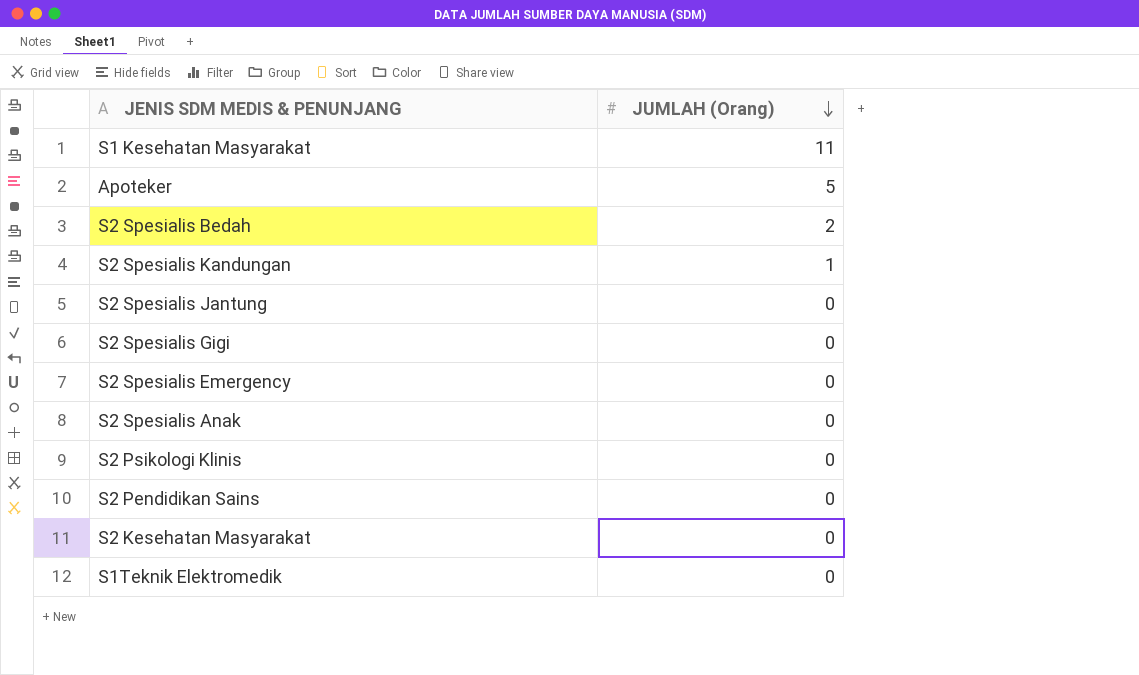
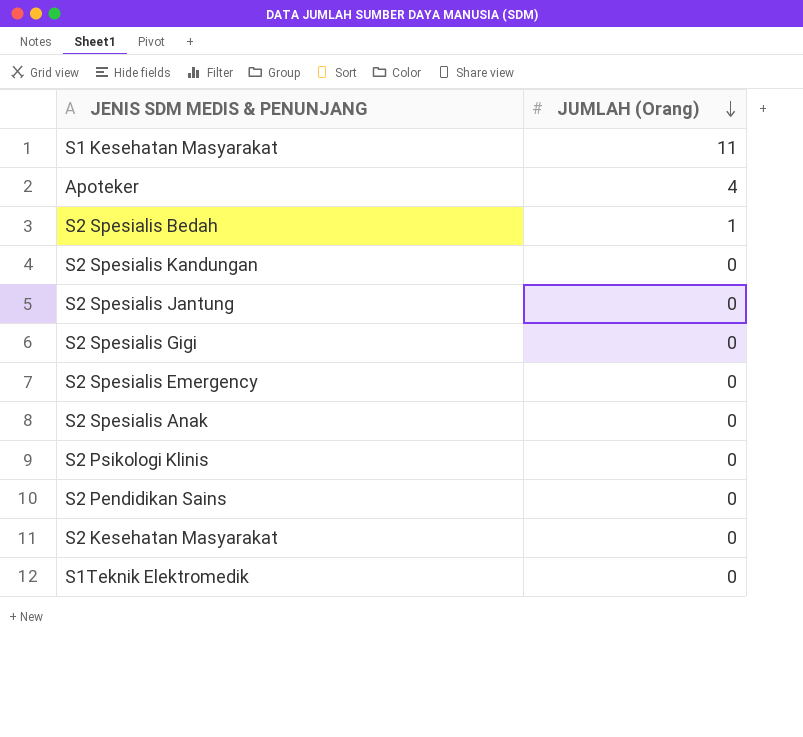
Apoteker | JUMLAH (Orang): 5 -> 4
S2 Spesialis Bedah | JUMLAH (Orang): 2 -> 1
S2 Spesialis Kandungan | JUMLAH (Orang): 1 -> 0

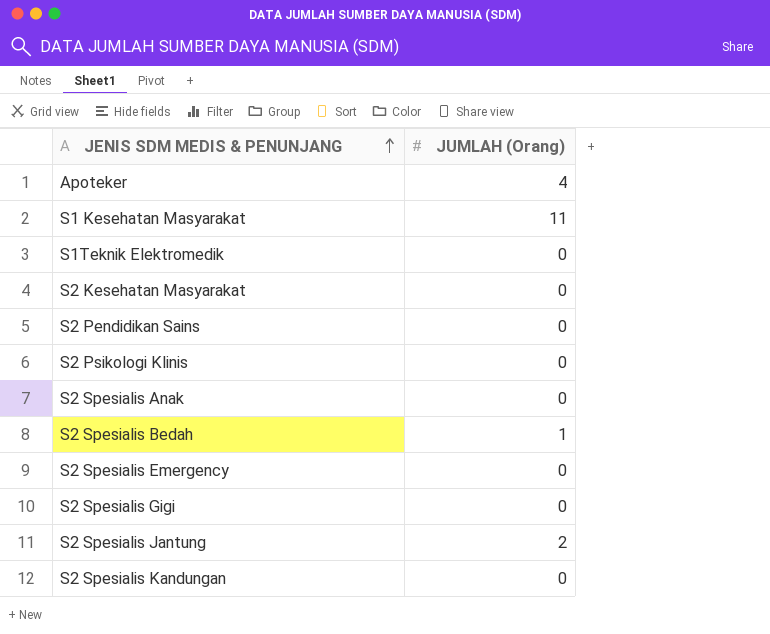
row order: JUMLAH (Orang) descending -> JENIS SDM MEDIS & PENUNJANG ascending
S2 Spesialis Jantung | JUMLAH (Orang): 0 -> 2

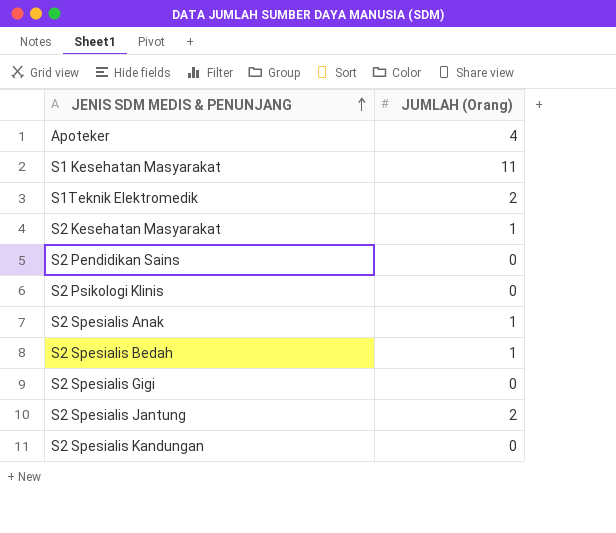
row S2 Spesialis Emergency: 0 -> none
S1Teknik Elektromedik | JUMLAH (Orang): 0 -> 2
S2 Kesehatan Masyarakat | JUMLAH (Orang): 0 -> 1
S2 Spesialis Anak | JUMLAH (Orang): 0 -> 1

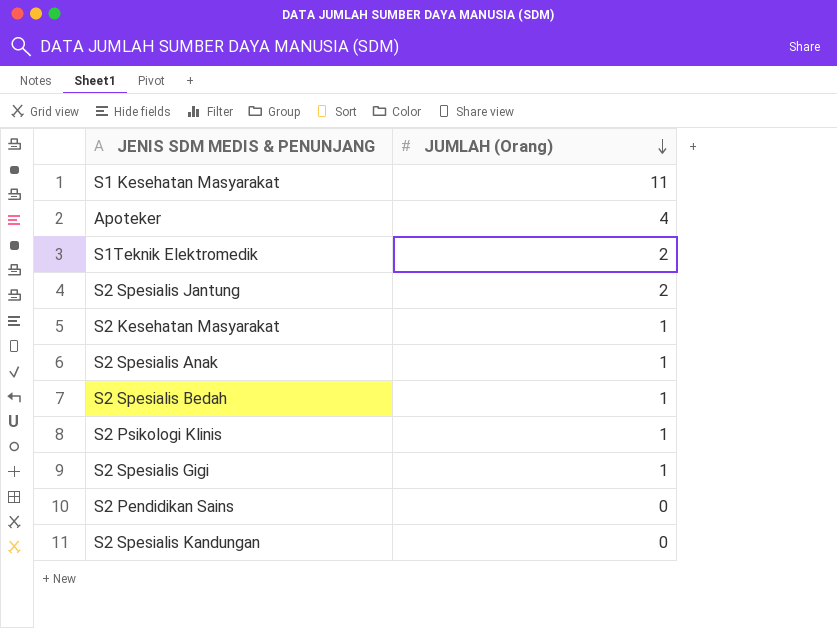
row order: JENIS SDM MEDIS & PENUNJANG ascending -> JUMLAH (Orang) descending
S2 Psikologi Klinis | JUMLAH (Orang): 0 -> 1
S2 Spesialis Gigi | JUMLAH (Orang): 0 -> 1

